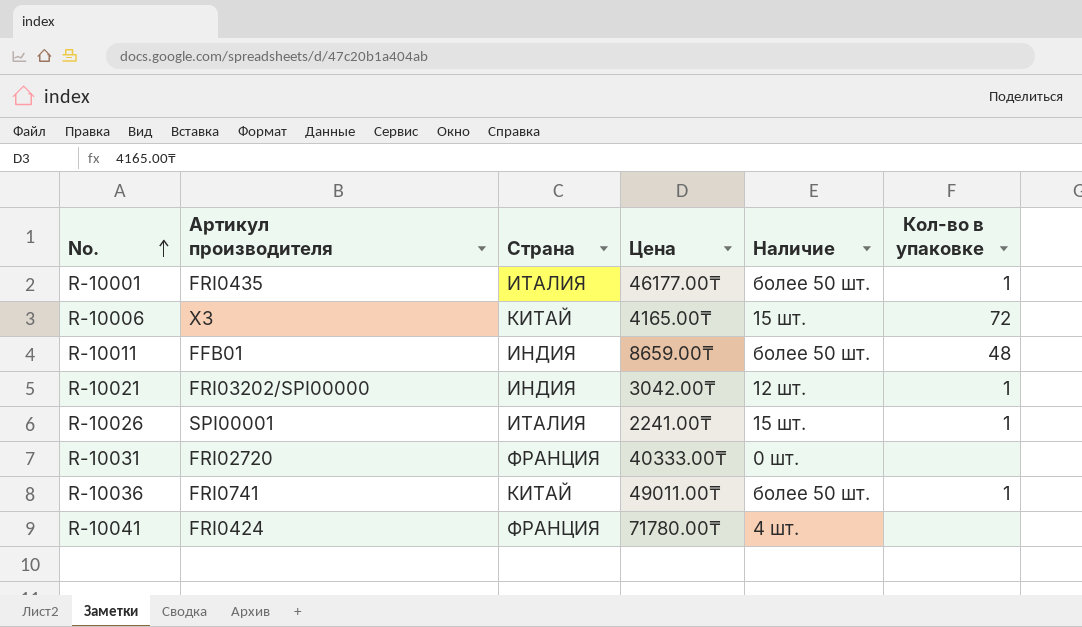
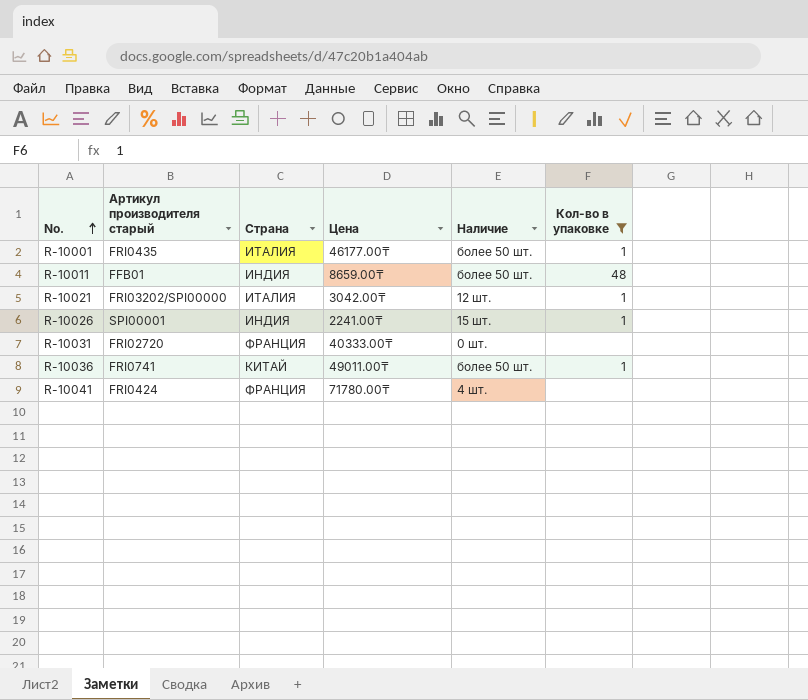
filter: none -> Кол-во в упаковке != 72
column name: Артикул производителя -> Артикул производителя старый
R-10021 | Страна: ИНДИЯ -> ИТАЛИЯ
R-10026 | Страна: ИТАЛИЯ -> ИНДИЯ

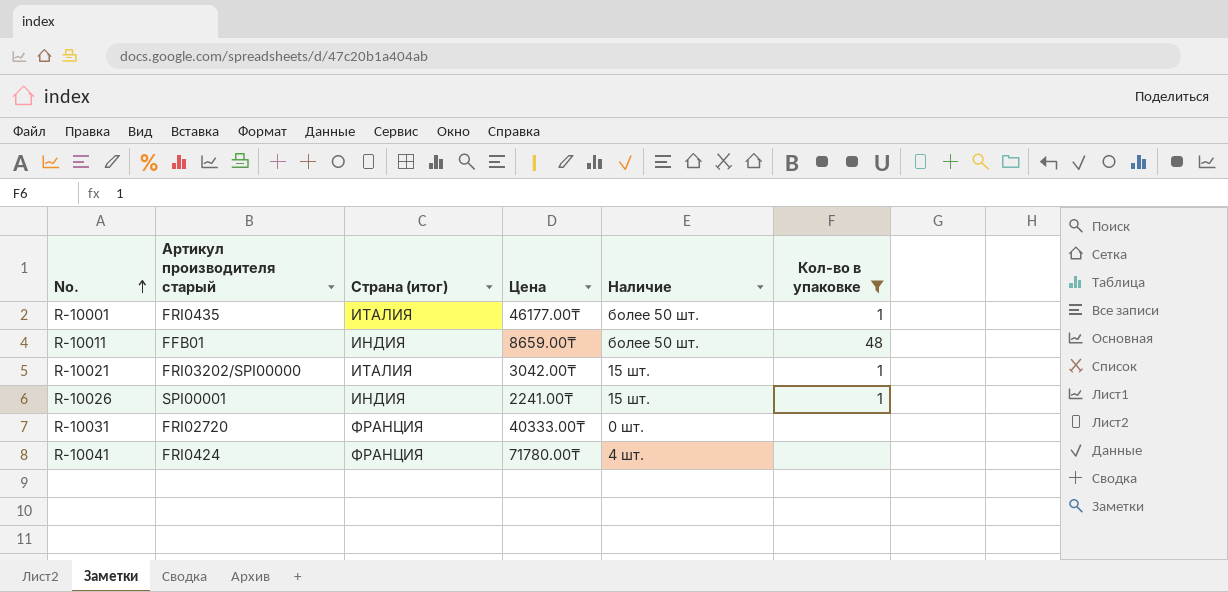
column name: Страна -> Страна (итог)
row R-10036: FRI0741 | КИТАЙ | 49011.00₸ | более 50 шт. | 1 -> none
R-10021 | Наличие: 12 шт. -> 15 шт.

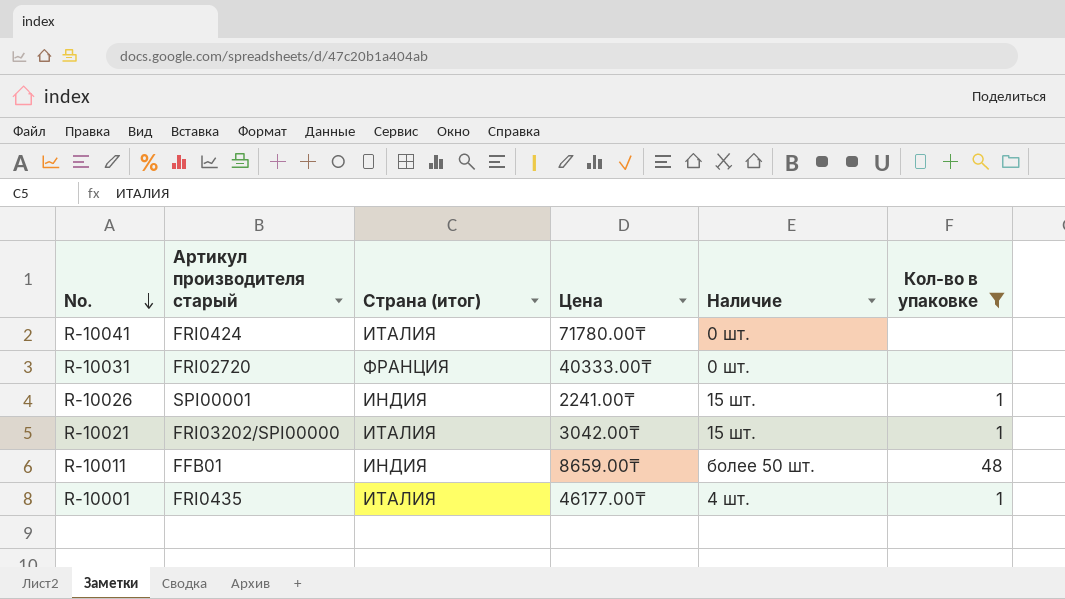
row order: No. ascending -> No. descending
R-10041 | Страна (итог): ФРАНЦИЯ -> ИТАЛИЯ
R-10041 | Наличие: 4 шт. -> 0 шт.
R-10001 | Наличие: более 50 шт. -> 4 шт.

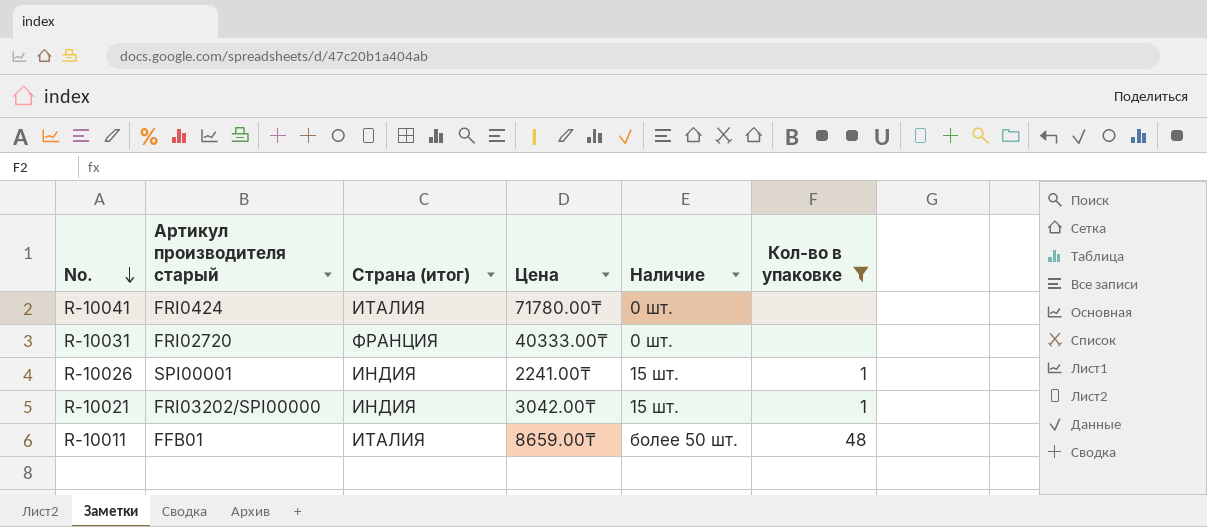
row R-10001: FRI0435 | ИТАЛИЯ | 46177.00₸ | 4 шт. | 1 -> none
R-10021 | Страна (итог): ИТАЛИЯ -> ИНДИЯ
R-10011 | Страна (итог): ИНДИЯ -> ИТАЛИЯ

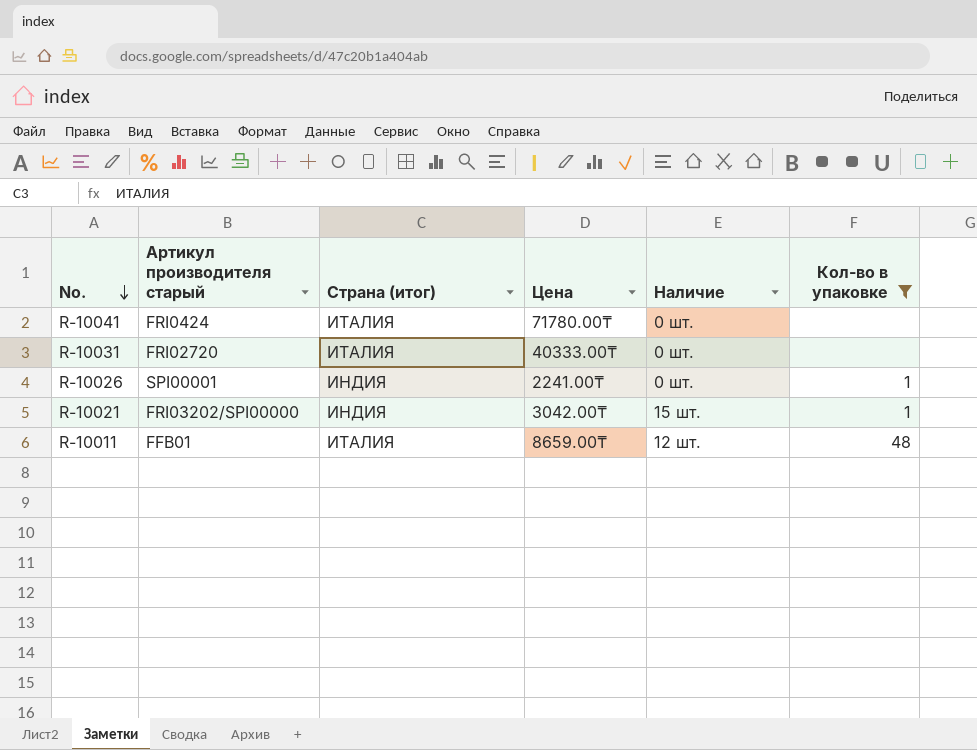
R-10031 | Страна (итог): ФРАНЦИЯ -> ИТАЛИЯ
R-10026 | Наличие: 15 шт. -> 0 шт.
R-10011 | Наличие: более 50 шт. -> 12 шт.

